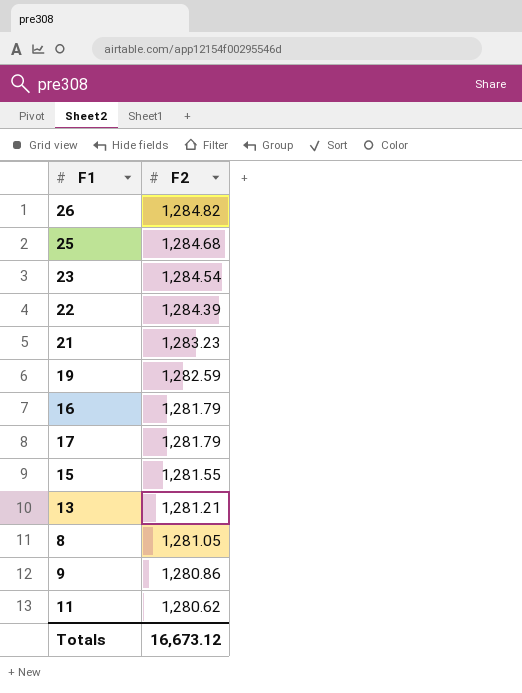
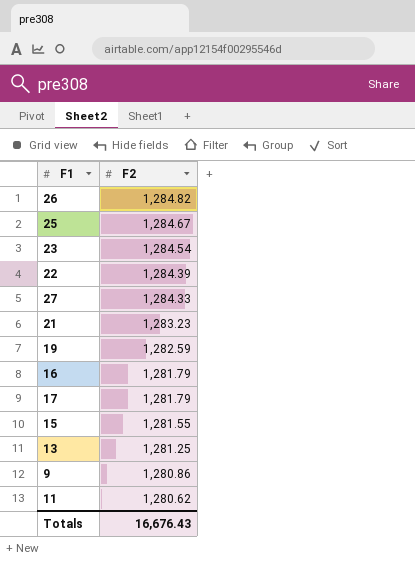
row 8: 1,281.05 -> none
25 | F2: 1,284.68 -> 1,284.67
row 27: none -> 1,284.33
13 | F2: 1,281.21 -> 1,281.25
Totals | F2: 16,673.12 -> 16,676.43

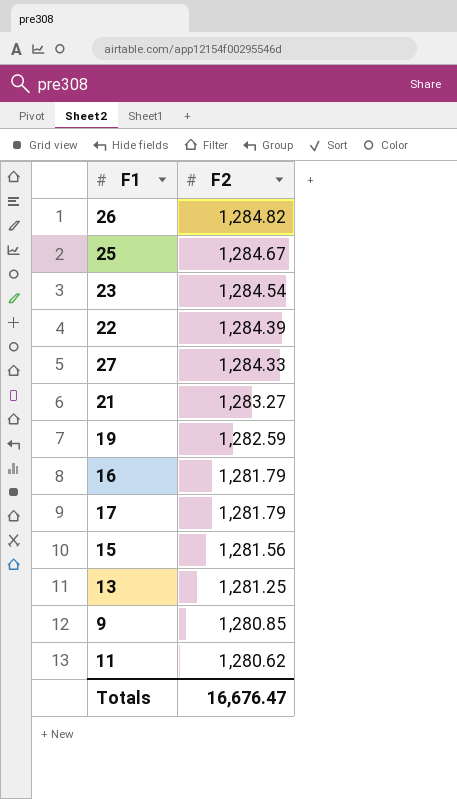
21 | F2: 1,283.23 -> 1,283.27
15 | F2: 1,281.55 -> 1,281.56
9 | F2: 1,280.86 -> 1,280.85
Totals | F2: 16,676.43 -> 16,676.47

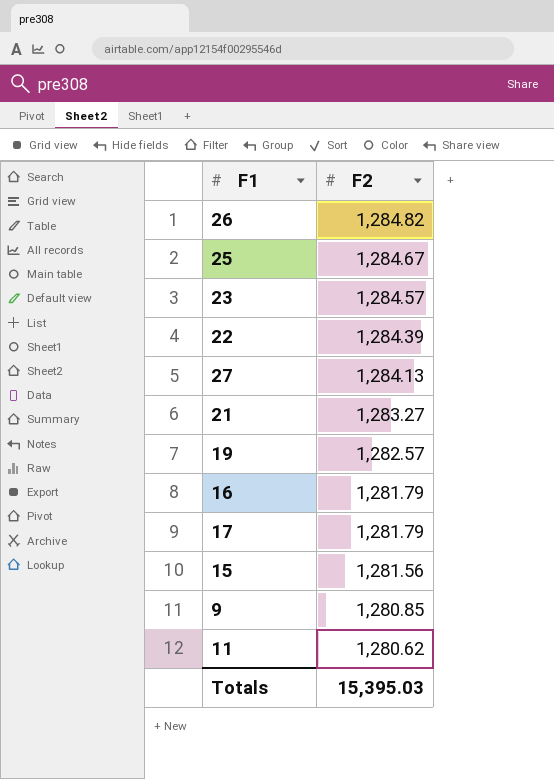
row 13: 1,281.25 -> none
23 | F2: 1,284.54 -> 1,284.57
27 | F2: 1,284.33 -> 1,284.13
19 | F2: 1,282.59 -> 1,282.57
Totals | F2: 16,676.47 -> 15,395.03

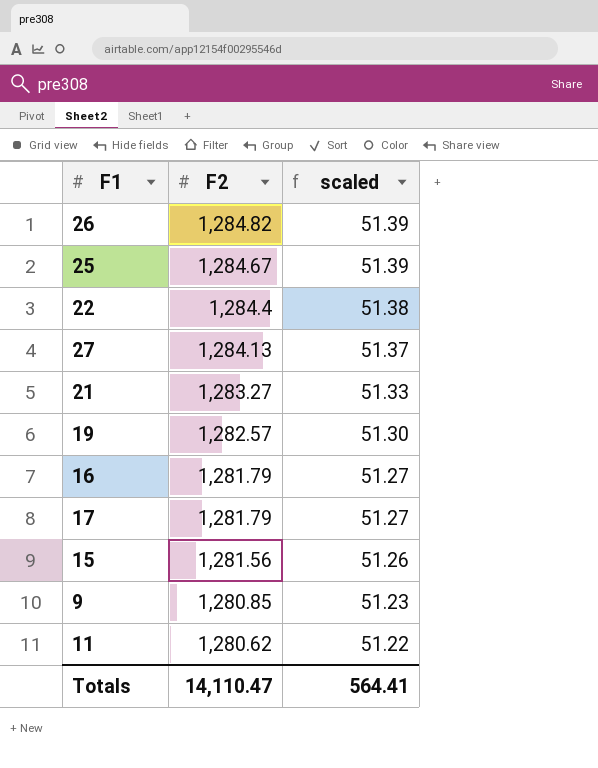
column scaled | formula: none -> [F2] * 0.04
row 23: 1,284.57 -> none
22 | F2: 1,284.39 -> 1,284.4
Totals | F2: 15,395.03 -> 14,110.47

